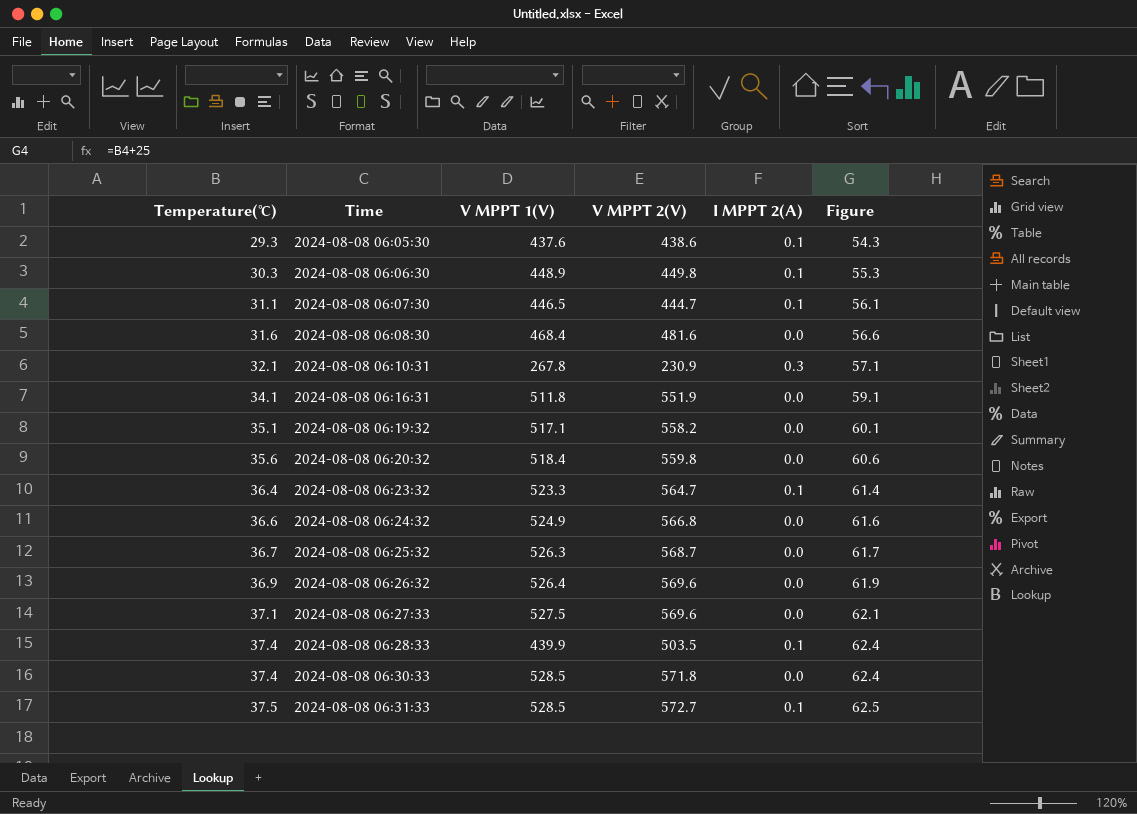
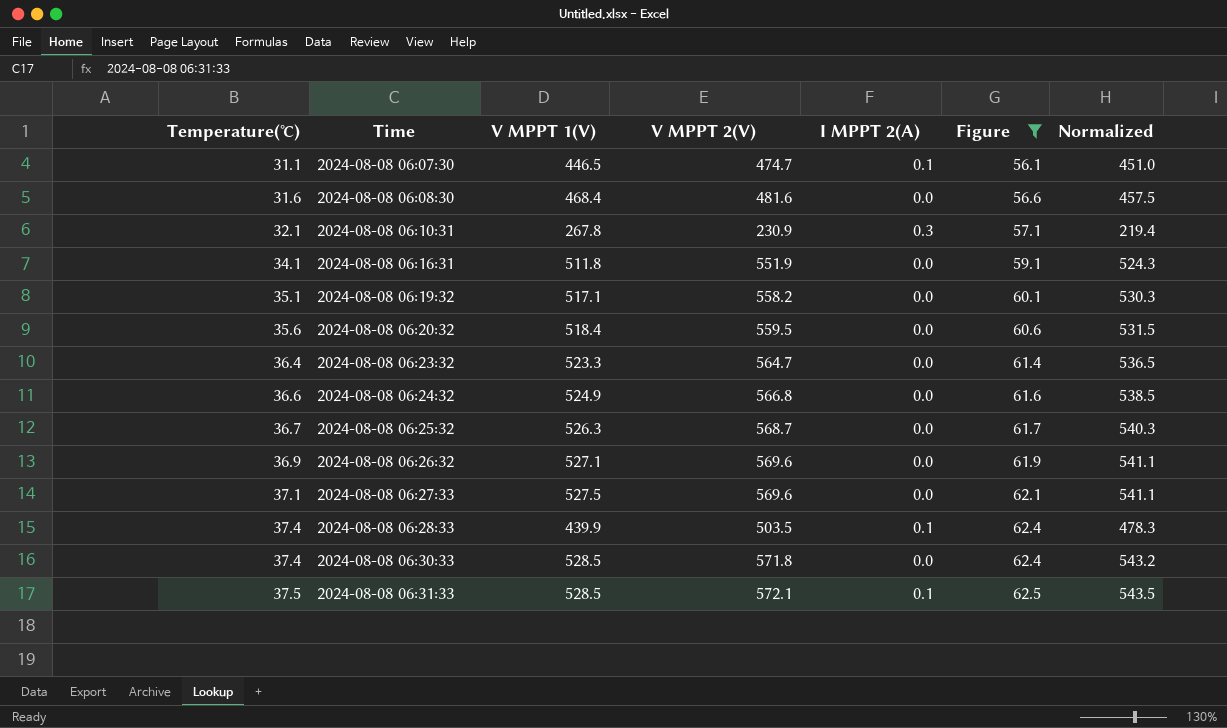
filter: none -> Figure >= 56.1
column Normalized | formula: none -> [V MPPT 2(V)] * 0.95
2024-08-08 06:07:30 | V MPPT 2(V): 444.7 -> 474.7
2024-08-08 06:20:32 | V MPPT 2(V): 559.8 -> 559.5
2024-08-08 06:23:32 | I MPPT 2(A): 0.1 -> 0.0
2024-08-08 06:26:32 | V MPPT 1(V): 526.4 -> 527.1
2024-08-08 06:31:33 | V MPPT 2(V): 572.7 -> 572.1

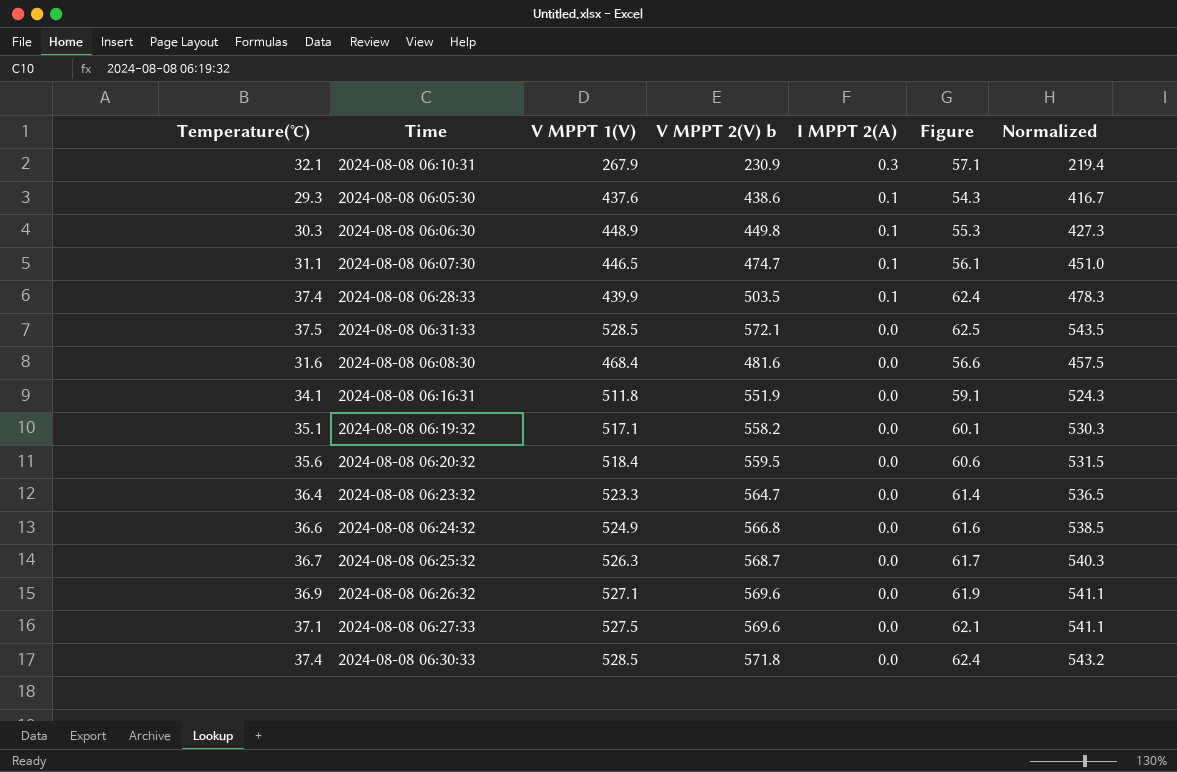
filter: Figure >= 56.1 -> none
row order: Temperature(℃) ascending -> I MPPT 2(A) descending
column name: V MPPT 2(V) -> V MPPT 2(V) b
2024-08-08 06:10:31 | V MPPT 1(V): 267.8 -> 267.9
2024-08-08 06:31:33 | I MPPT 2(A): 0.1 -> 0.0

